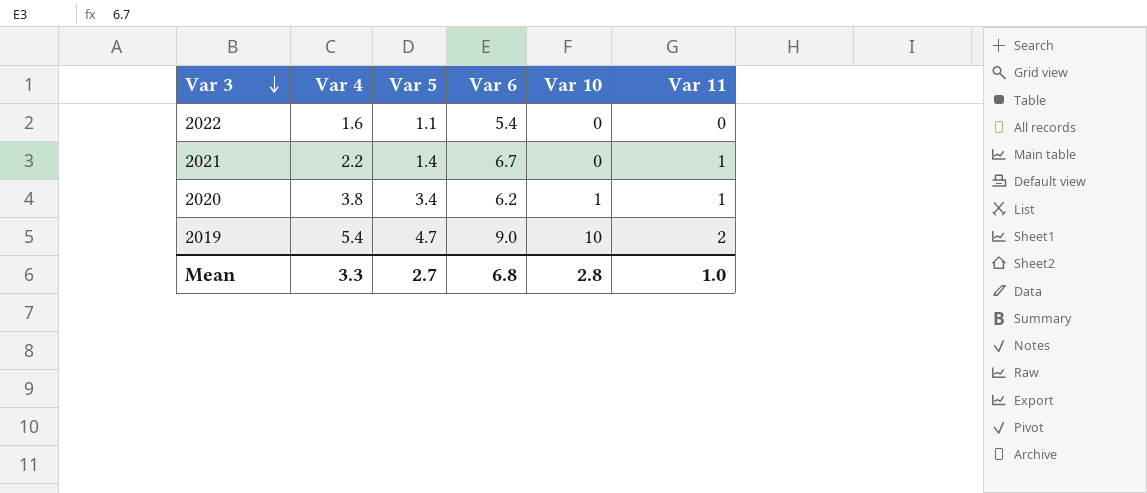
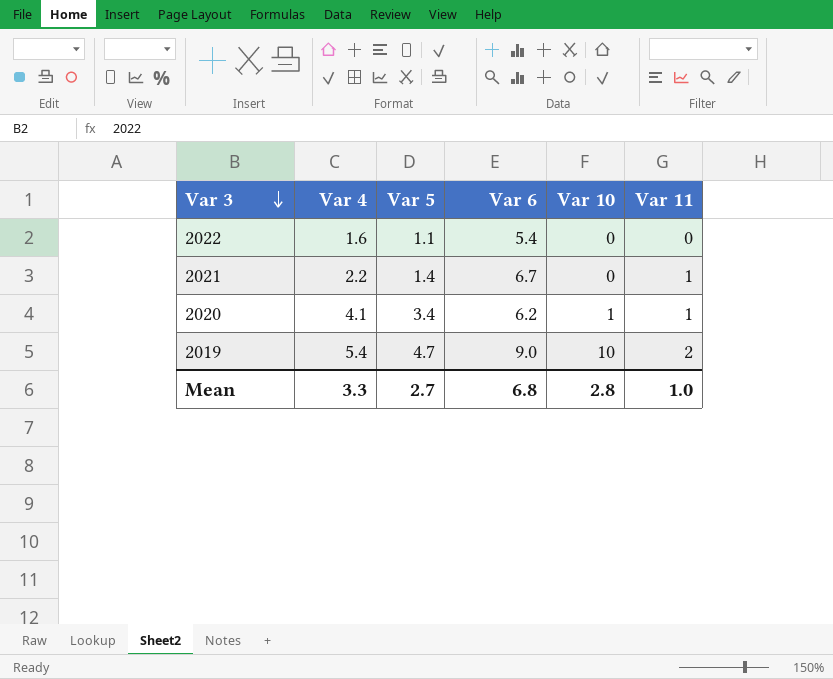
2020 | Var 4: 3.8 -> 4.1

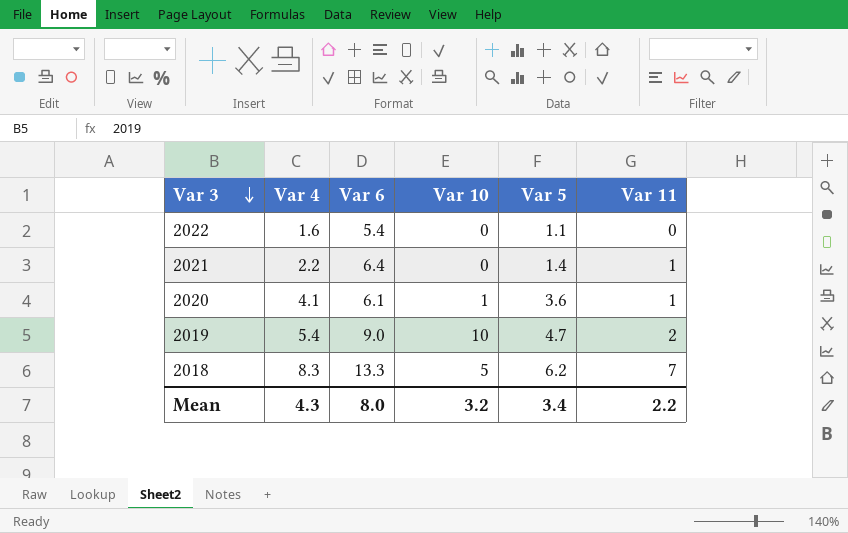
column Var 5 | position: 3 -> 5
2021 | Var 6: 6.7 -> 6.4
2020 | Var 6: 6.2 -> 6.1
2020 | Var 5: 3.4 -> 3.6
row 2018: none -> 8.3 | 13.3 | 5 | 6.2 | 7
Mean | Var 4: 3.3 -> 4.3
Mean | Var 6: 6.8 -> 8.0
Mean | Var 10: 2.8 -> 3.2
Mean | Var 5: 2.7 -> 3.4
Mean | Var 11: 1.0 -> 2.2

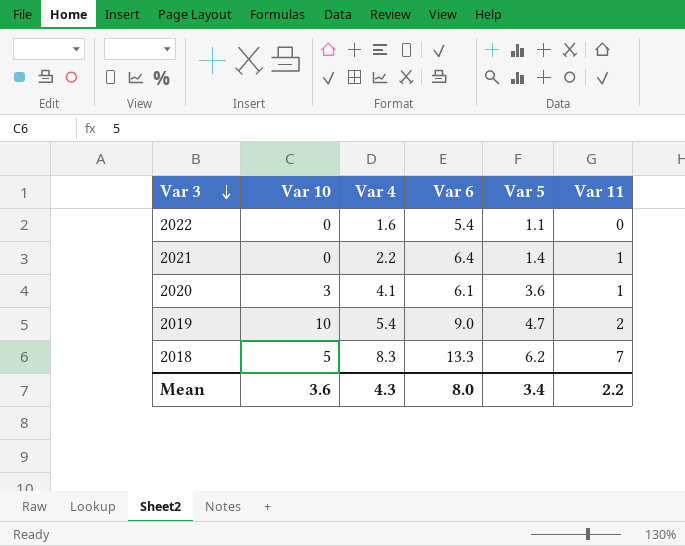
column Var 10 | position: 4 -> 2
2020 | Var 10: 1 -> 3
Mean | Var 10: 3.2 -> 3.6

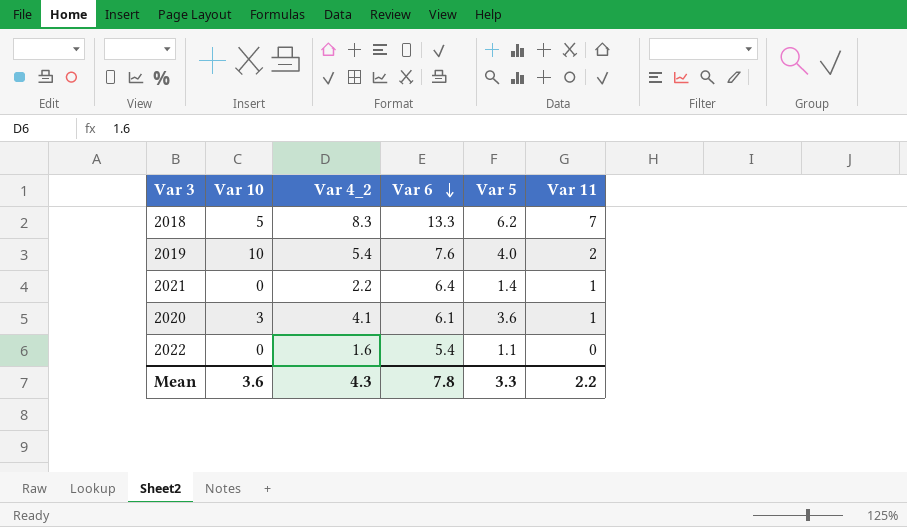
row order: Var 3 descending -> Var 6 descending
column name: Var 4 -> Var 4_2
2019 | Var 6: 9.0 -> 7.6
2019 | Var 5: 4.7 -> 4.0
Mean | Var 6: 8.0 -> 7.8
Mean | Var 5: 3.4 -> 3.3

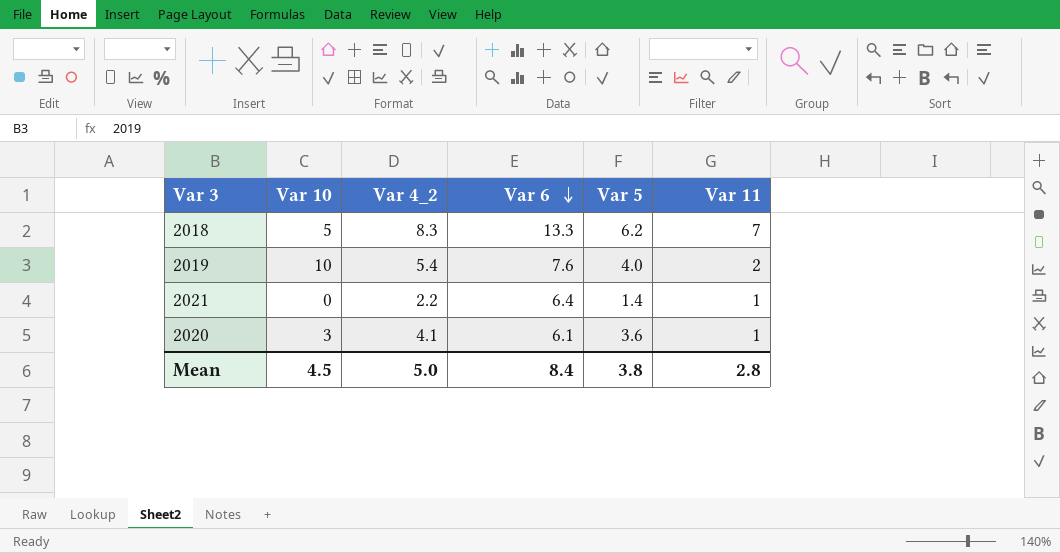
row 2022: 0 | 1.6 | 5.4 | 1.1 | 0 -> none
Mean | Var 10: 3.6 -> 4.5
Mean | Var 4_2: 4.3 -> 5.0
Mean | Var 6: 7.8 -> 8.4
Mean | Var 5: 3.3 -> 3.8
Mean | Var 11: 2.2 -> 2.8

